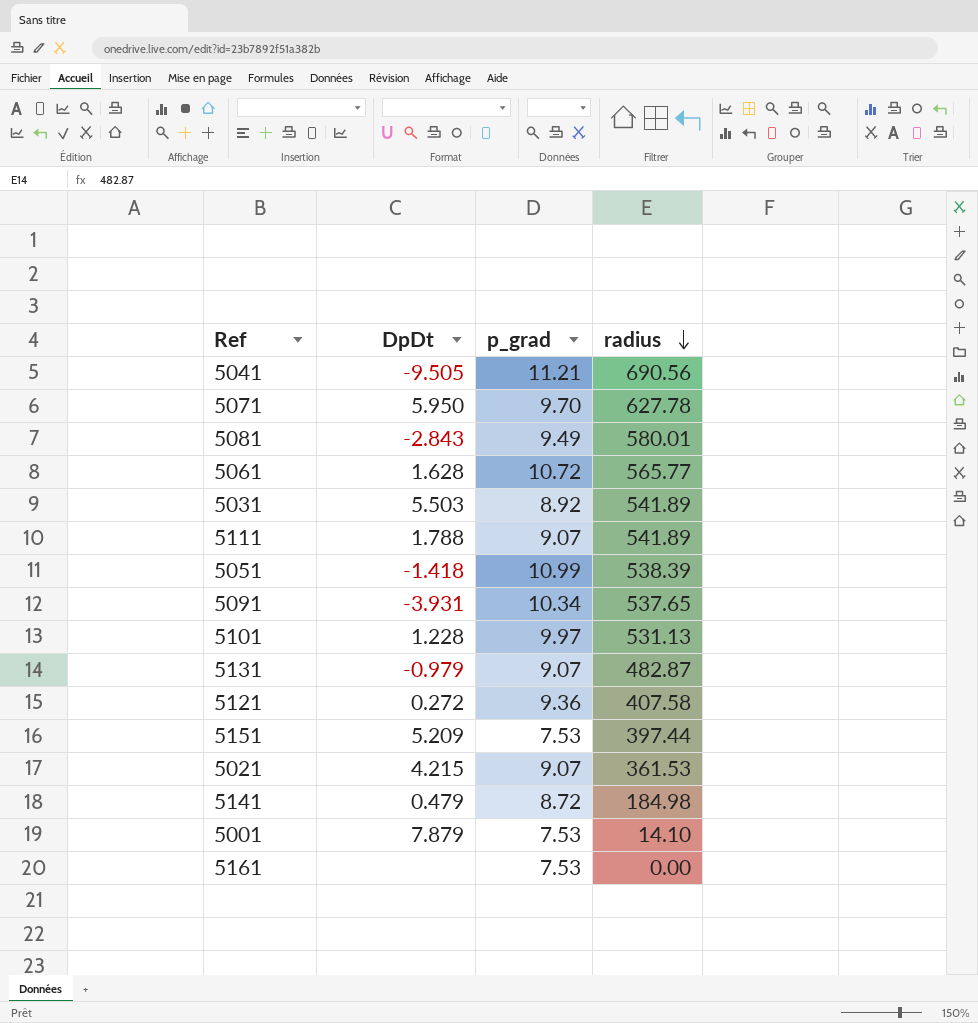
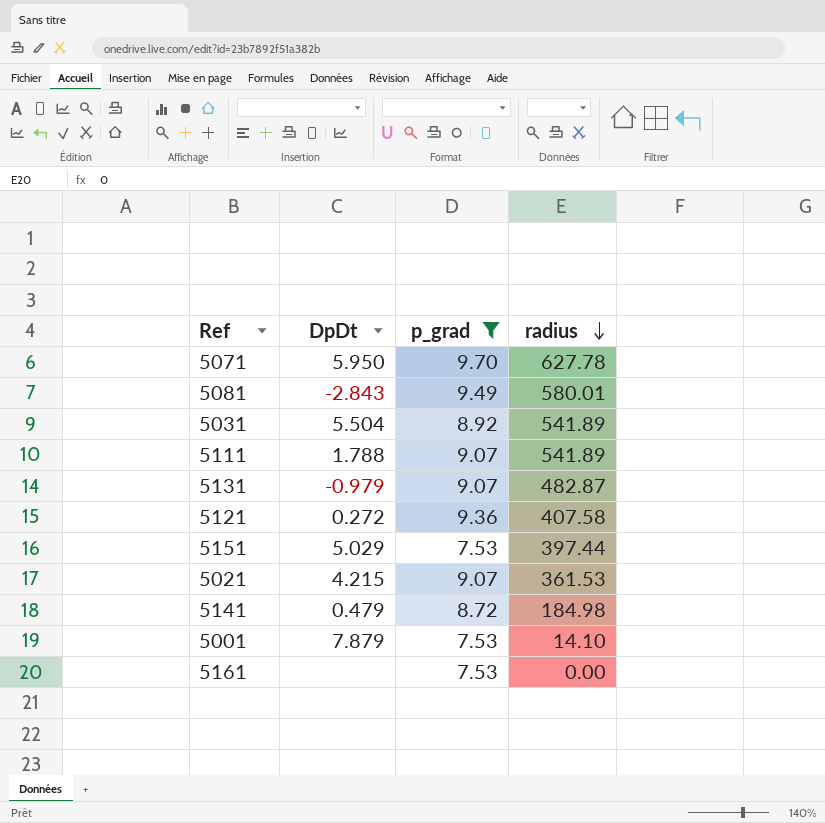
filter: none -> p_grad <= 9.70
5031 | DpDt: 5.503 -> 5.504
5151 | DpDt: 5.209 -> 5.029

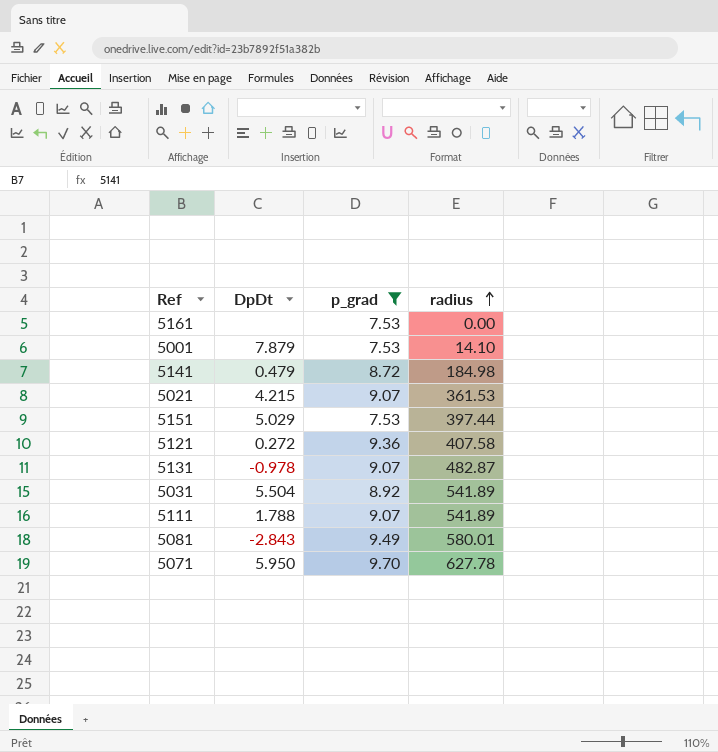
row order: radius descending -> radius ascending
5131 | DpDt: -0.979 -> -0.978

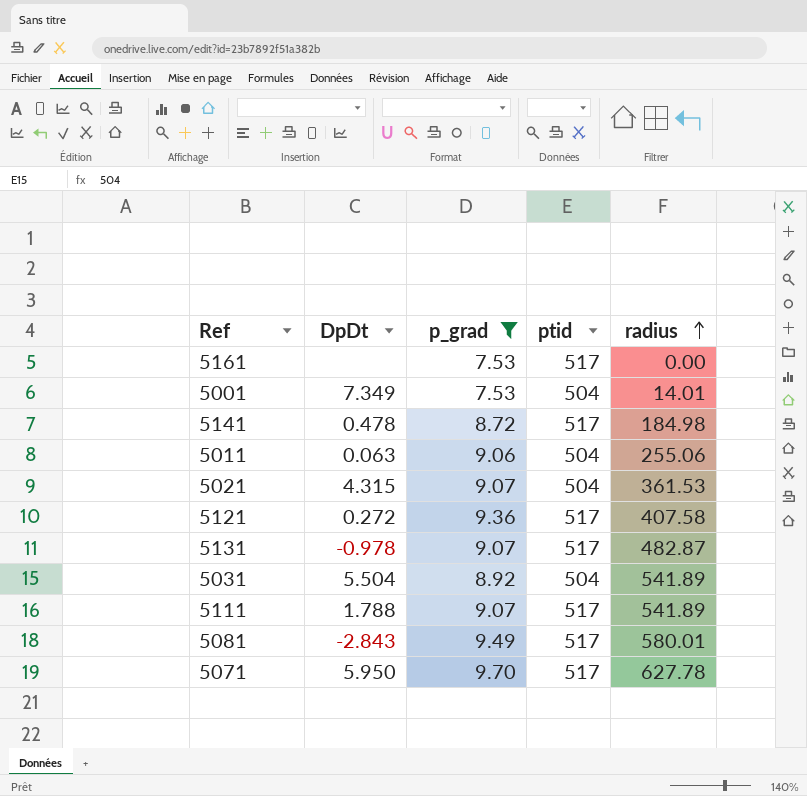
column ptid | position: none -> 4
row 5151: 5.029 | 7.53 | 397.44 -> none
5001 | DpDt: 7.879 -> 7.349
5001 | radius: 14.10 -> 14.01
5141 | DpDt: 0.479 -> 0.478
row 5011: none -> 0.063 | 9.06 | 504 | 255.06
5021 | DpDt: 4.215 -> 4.315

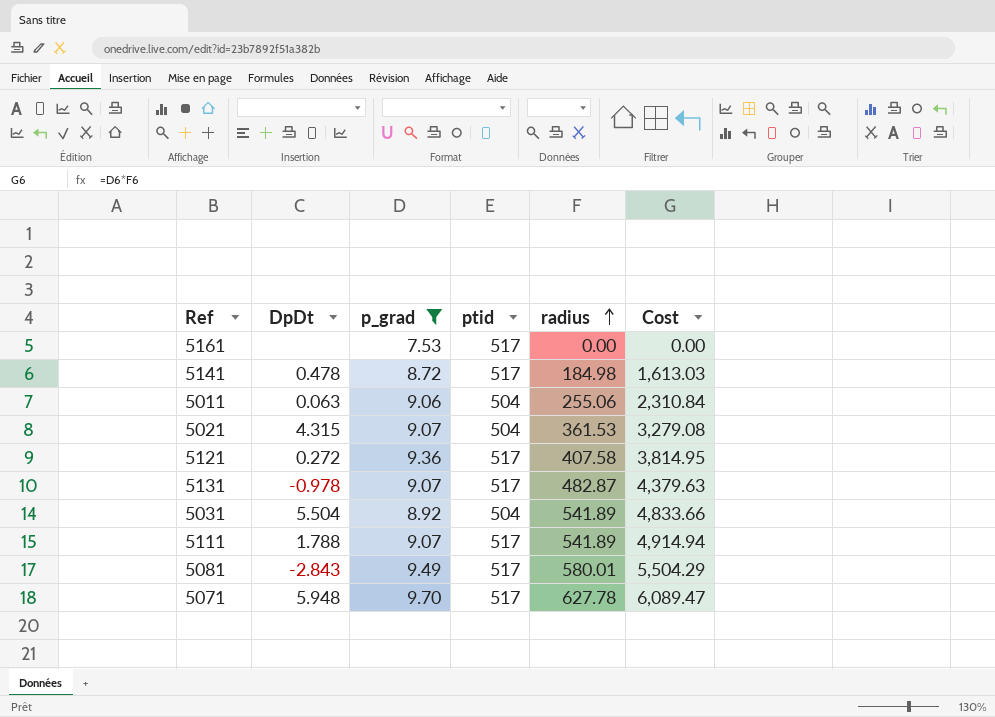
column Cost | formula: none -> [p_grad] * [radius]
row 5001: 7.349 | 7.53 | 504 | 14.01 -> none
5071 | DpDt: 5.950 -> 5.948

